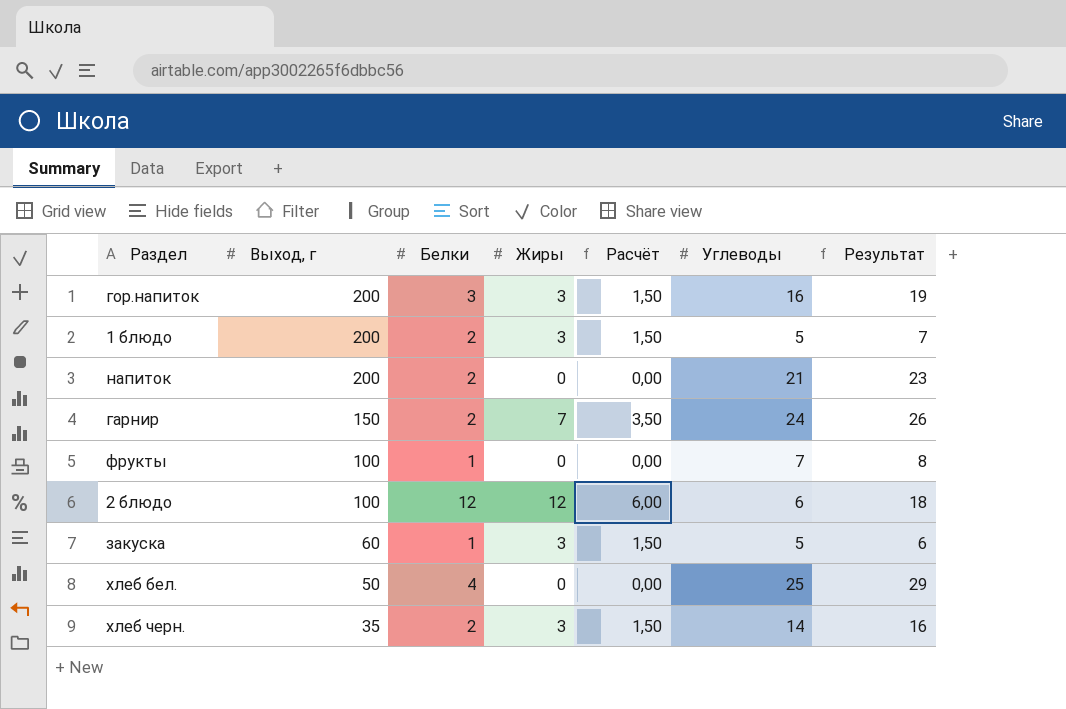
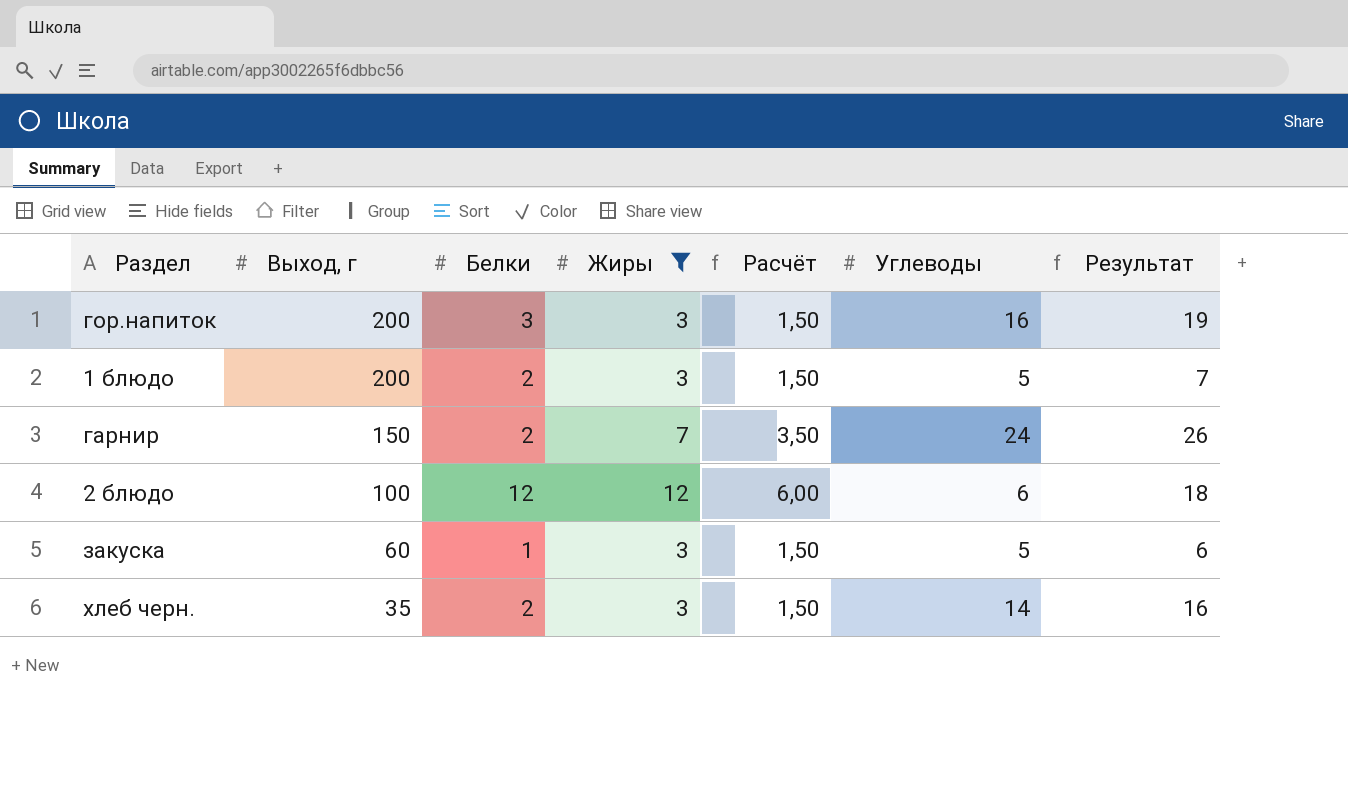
filter: none -> Жиры != 0

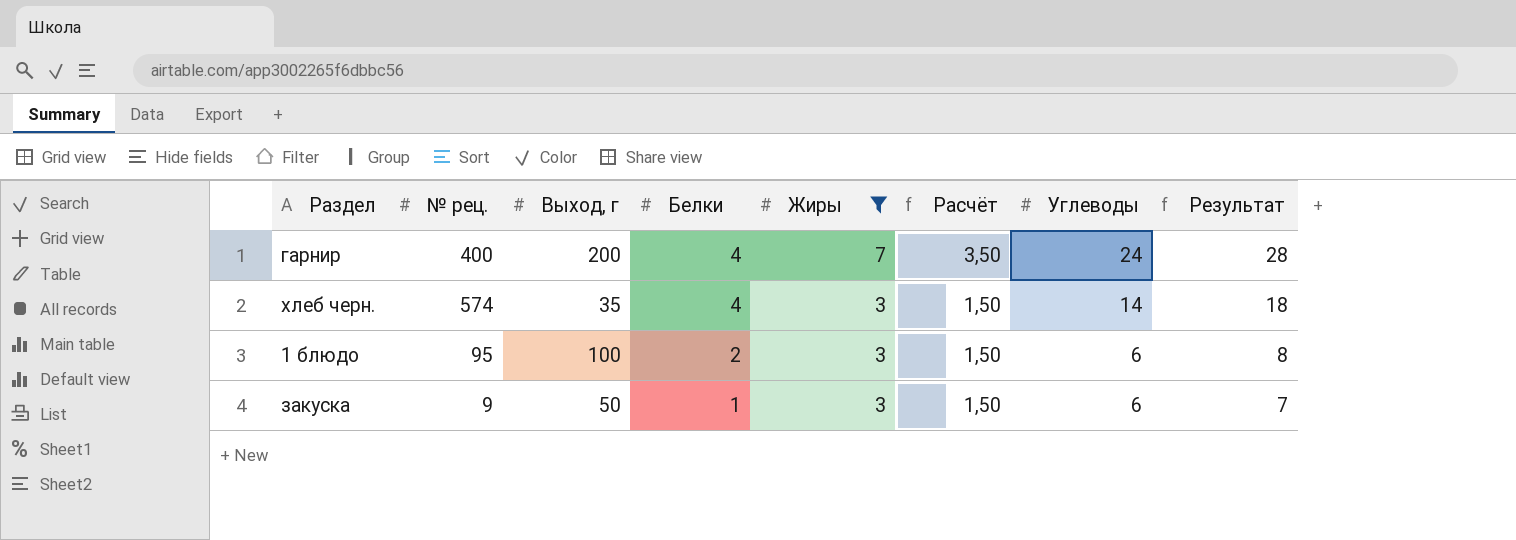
row order: Выход, г descending -> Белки descending
column № рец. | position: none -> 2
row гор.напиток: 200 | 3 | 3 | 1,50 | 16 | 19 -> none
row 2 блюдо: 100 | 12 | 12 | 6,00 | 6 | 18 -> none
гарнир | Выход, г: 150 -> 200
гарнир | Белки: 2 -> 4
гарнир | Результат: 26 -> 28
хлеб черн. | Белки: 2 -> 4
хлеб черн. | Результат: 16 -> 18
1 блюдо | Выход, г: 200 -> 100
1 блюдо | Углеводы: 5 -> 6
1 блюдо | Результат: 7 -> 8
закуска | Выход, г: 60 -> 50
закуска | Углеводы: 5 -> 6
закуска | Результат: 6 -> 7

